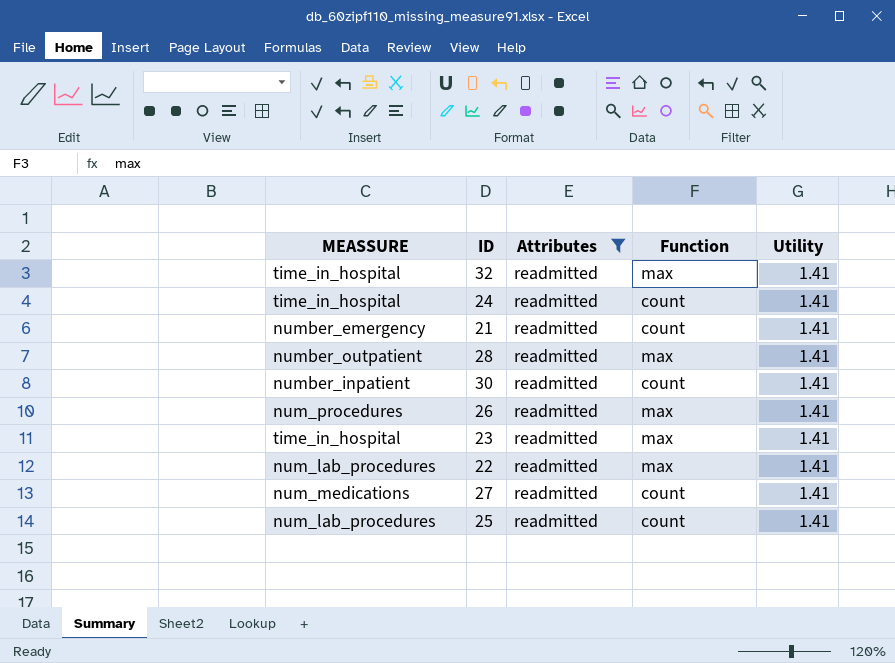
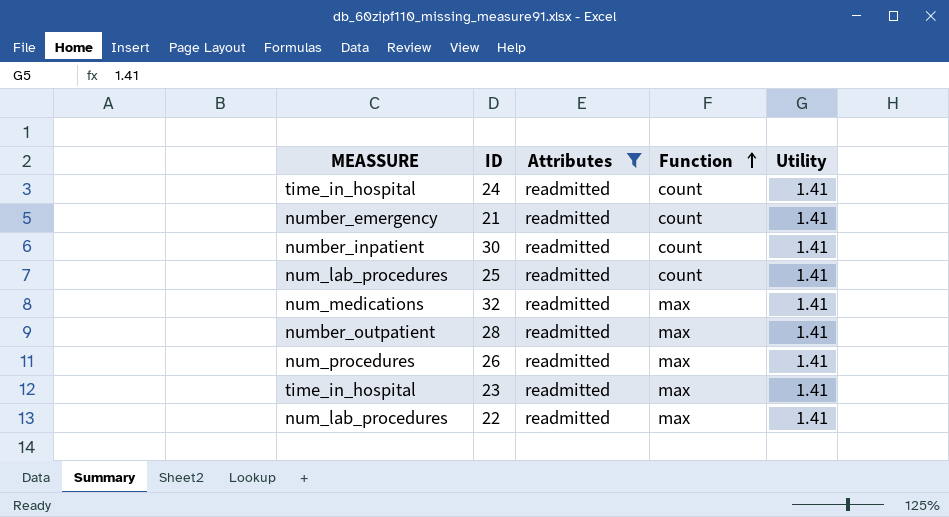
row order: none -> Function ascending
row 27: num_medications | readmitted | count | 1.41 -> none
32 | MEASSURE: time_in_hospital -> num_medications

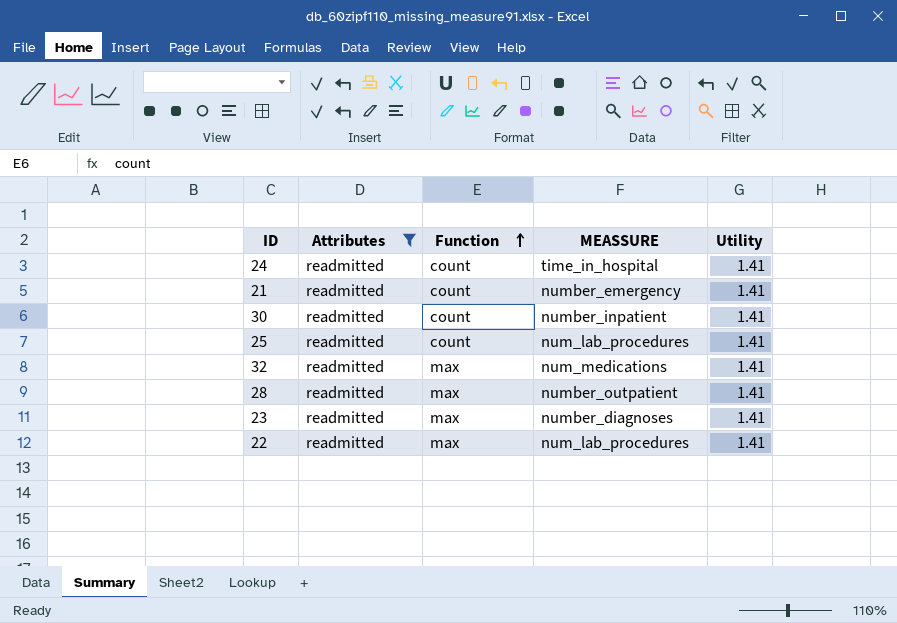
column MEASSURE | position: 1 -> 4
row 26: num_procedures | readmitted | max | 1.41 -> none
23 | MEASSURE: time_in_hospital -> number_diagnoses

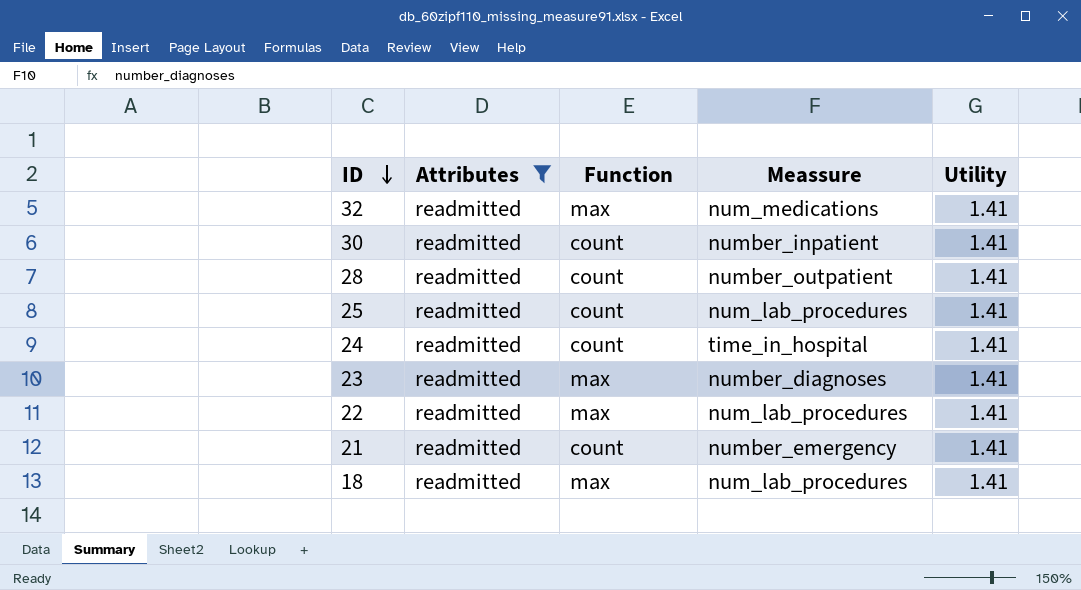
row order: Function ascending -> ID descending
column name: MEASSURE -> Meassure
28 | Function: max -> count
row 18: none -> readmitted | max | num_lab_procedures | 1.41

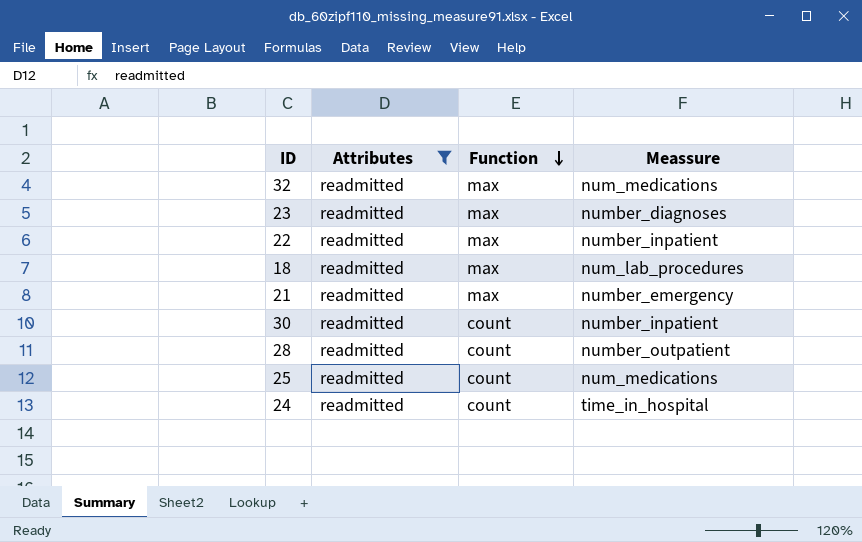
row order: ID descending -> Function descending
column Utility | position: 5 -> none
22 | Meassure: num_lab_procedures -> number_inpatient
21 | Function: count -> max
25 | Meassure: num_lab_procedures -> num_medications

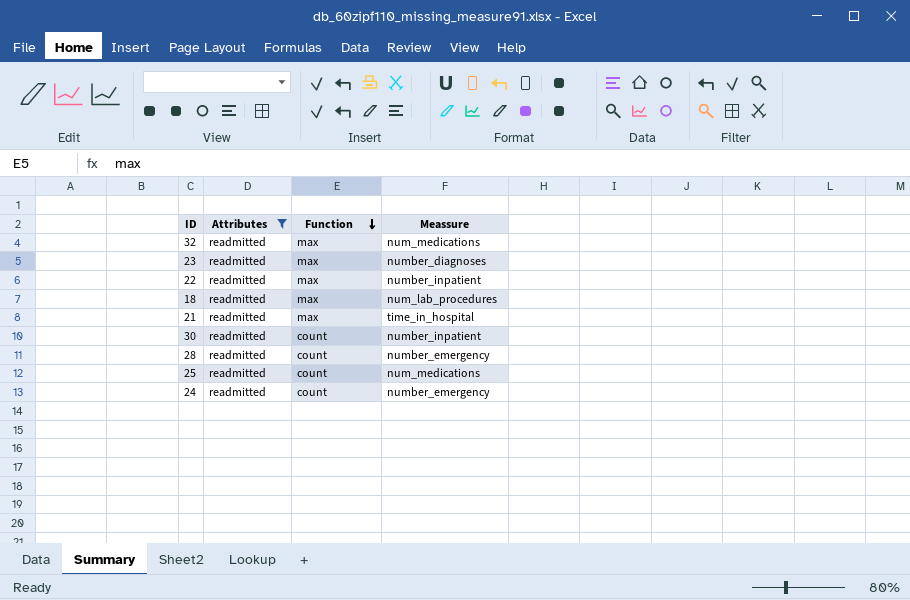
21 | Meassure: number_emergency -> time_in_hospital
28 | Meassure: number_outpatient -> number_emergency
24 | Meassure: time_in_hospital -> number_emergency

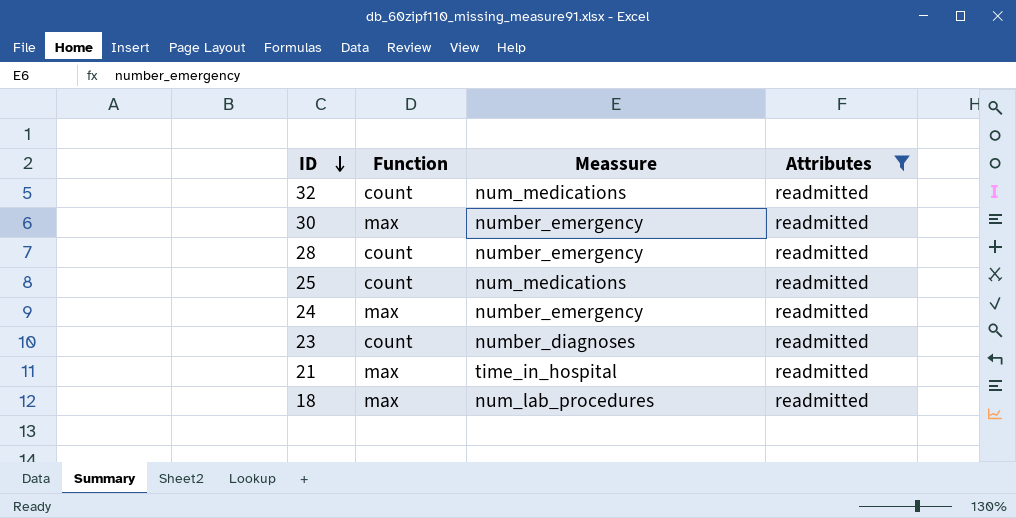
row order: Function descending -> ID descending
column Attributes | position: 2 -> 4
row 22: readmitted | max | number_inpatient -> none
32 | Function: max -> count
30 | Function: count -> max
30 | Meassure: number_inpatient -> number_emergency
24 | Function: count -> max
23 | Function: max -> count

